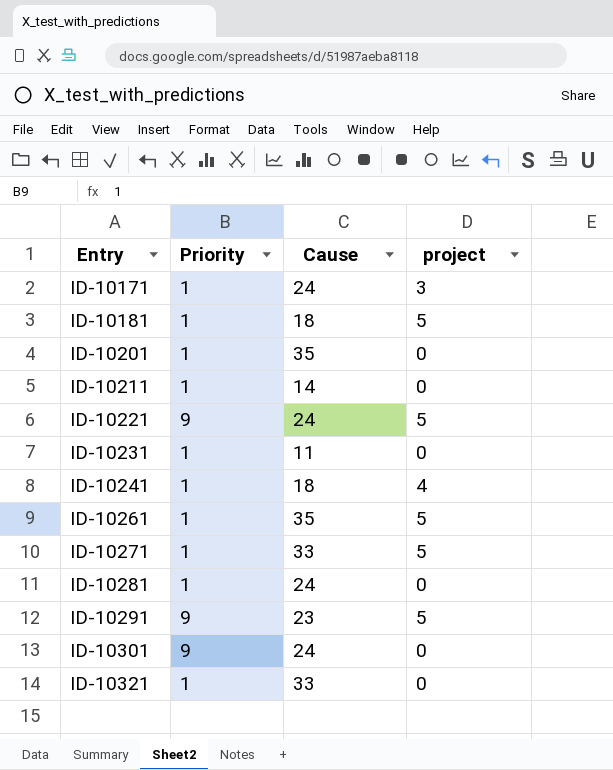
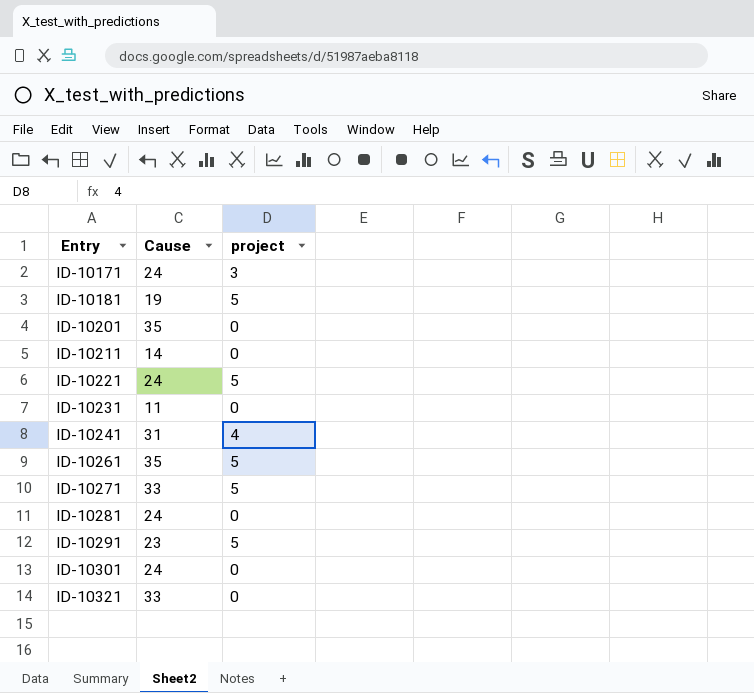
column Priority | position: 2 -> none
ID-10181 | Cause: 18 -> 19
ID-10241 | Cause: 18 -> 31

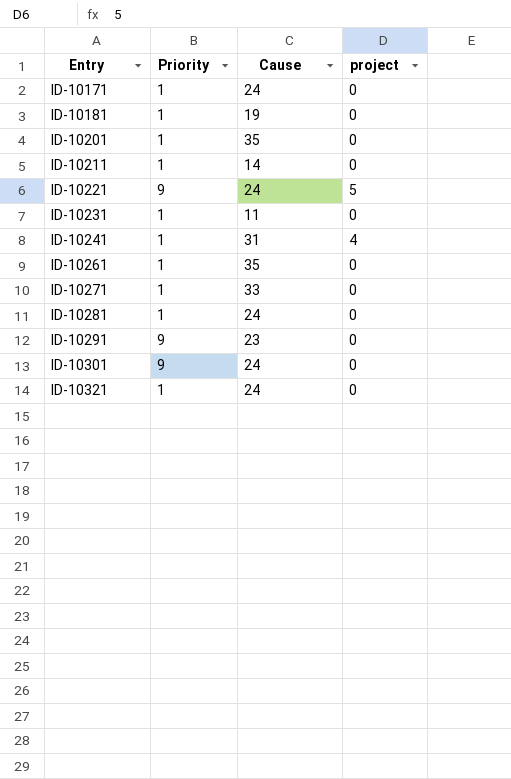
column Priority | position: none -> 2
ID-10171 | project: 3 -> 0
ID-10181 | project: 5 -> 0
ID-10261 | project: 5 -> 0
ID-10271 | project: 5 -> 0
ID-10291 | project: 5 -> 0
ID-10321 | Cause: 33 -> 24

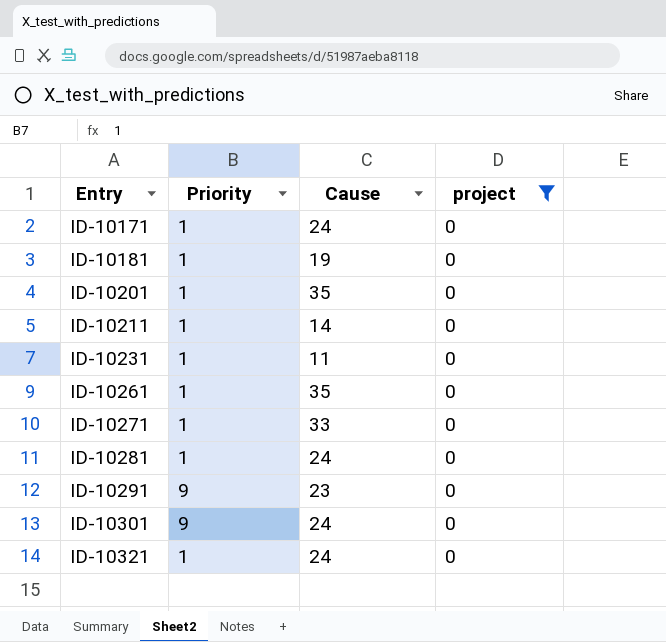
filter: none -> project = 0

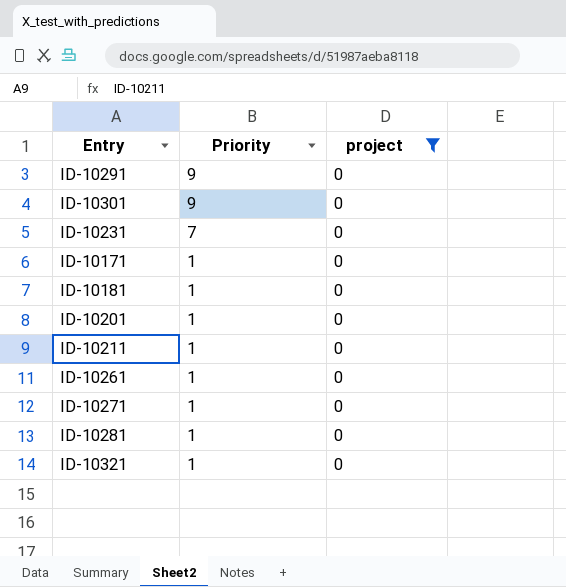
row order: Entry ascending -> Priority descending
column Cause | position: 3 -> none
ID-10231 | Priority: 1 -> 7

